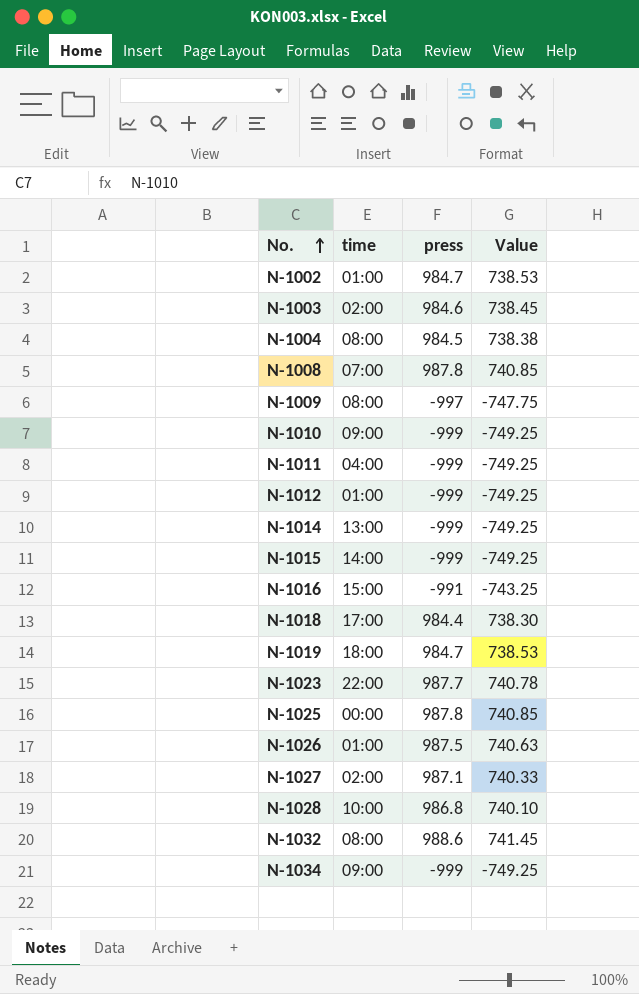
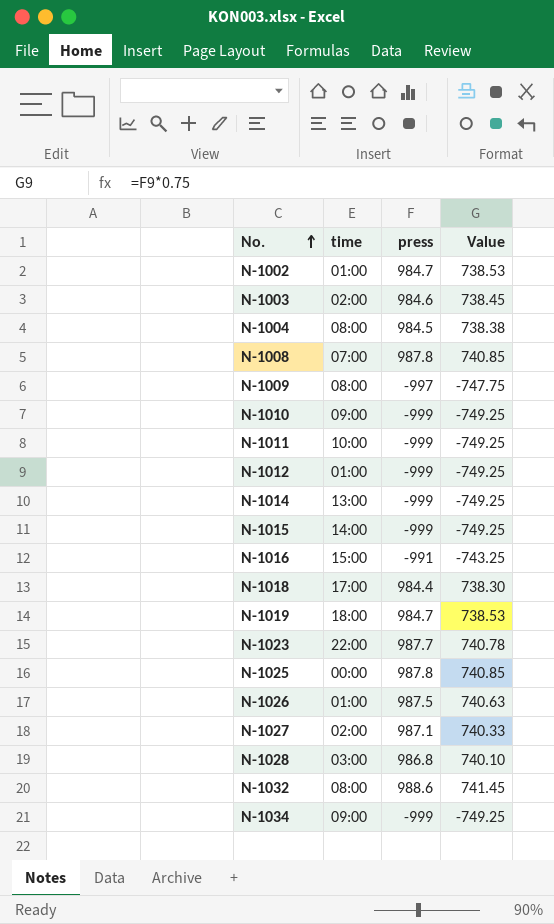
N-1011 | time: 04:00 -> 10:00
N-1028 | time: 10:00 -> 03:00

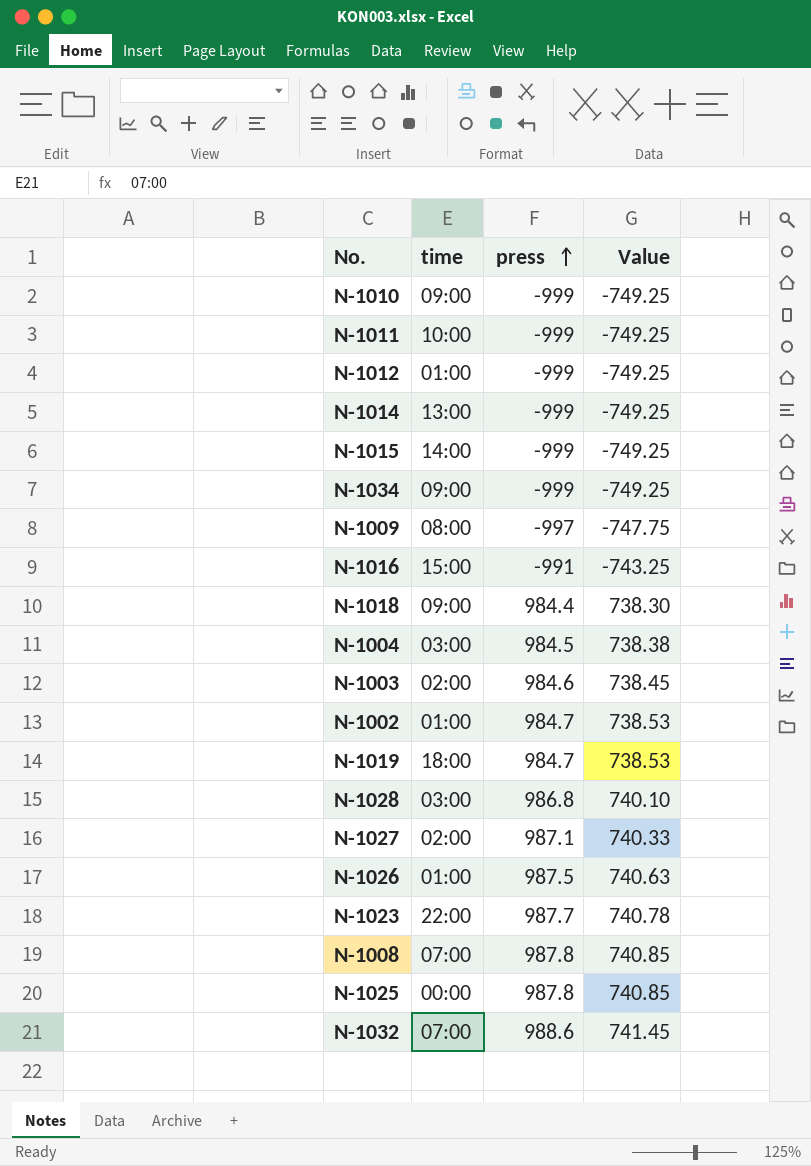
row order: No. ascending -> press ascending
N-1018 | time: 17:00 -> 09:00
N-1004 | time: 08:00 -> 03:00
N-1032 | time: 08:00 -> 07:00

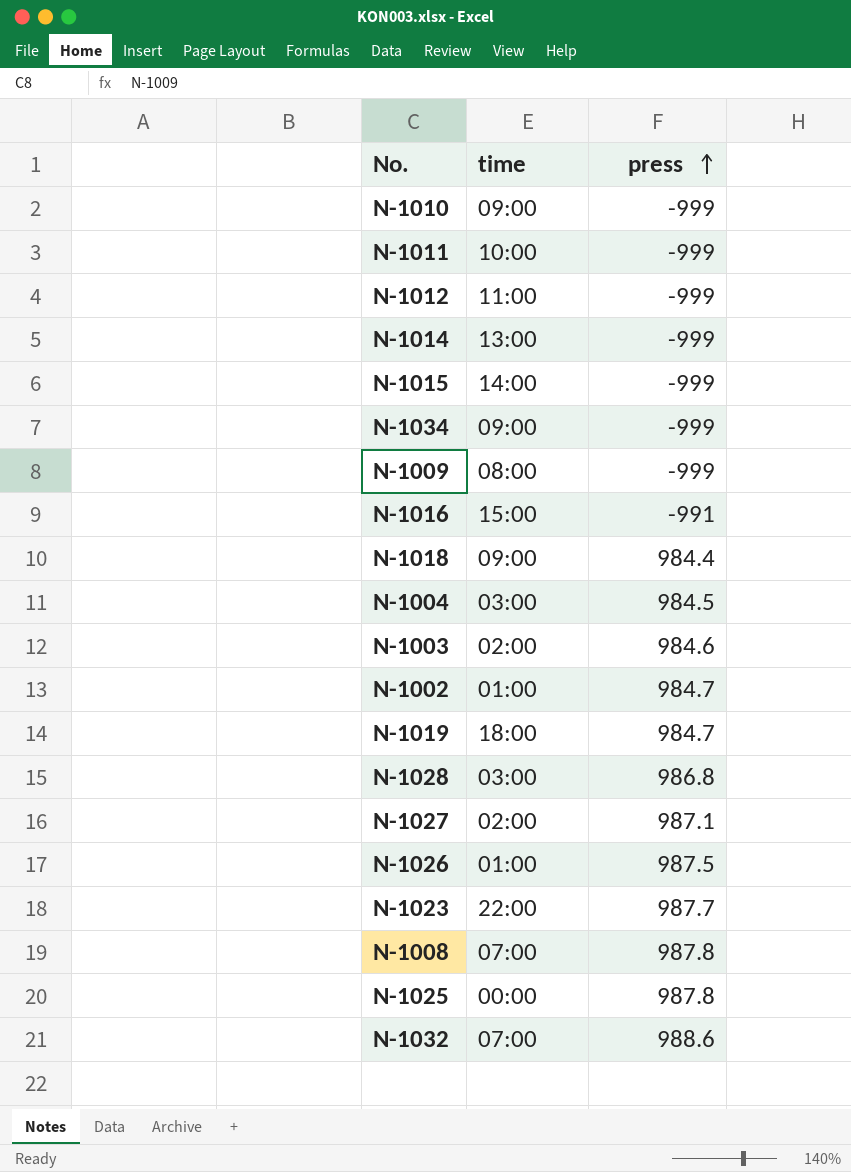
column Value | formula: [press] * 0.75 -> none
N-1012 | time: 01:00 -> 11:00
N-1009 | press: -997 -> -999

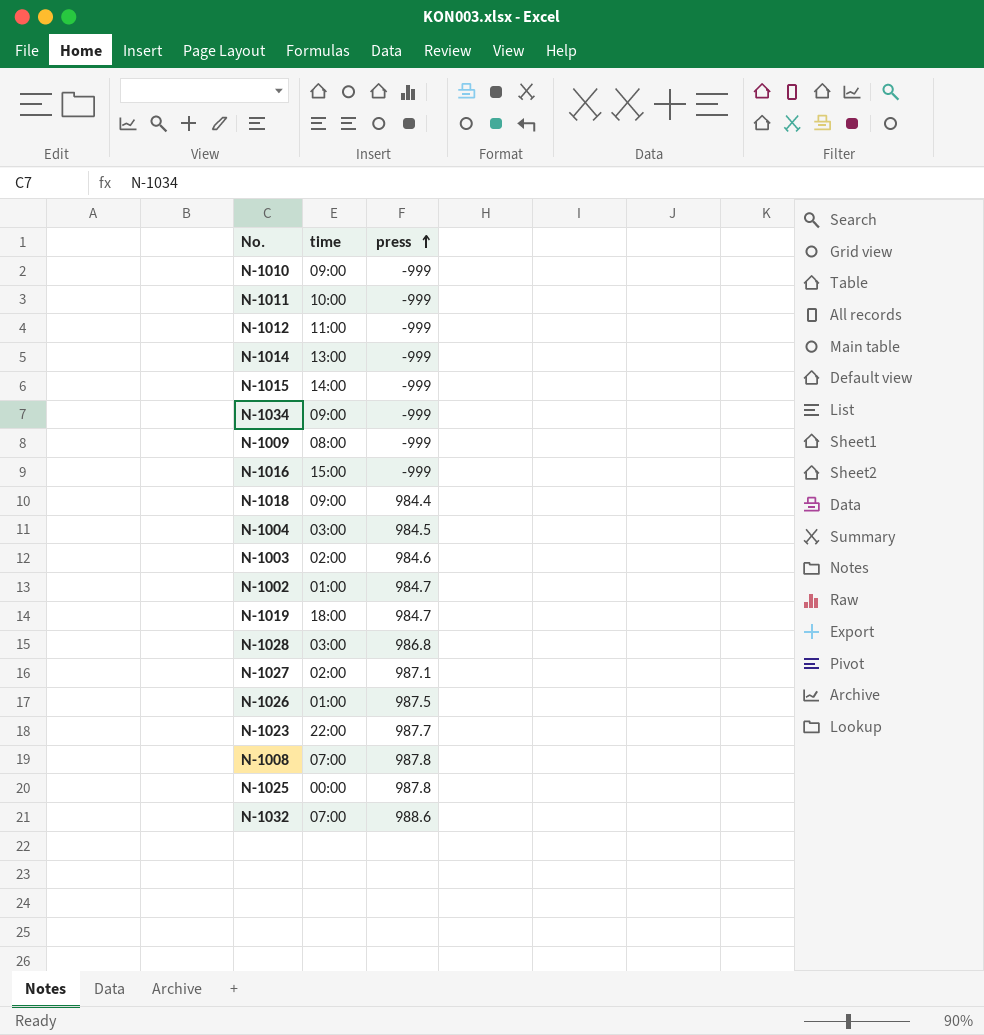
N-1016 | press: -991 -> -999

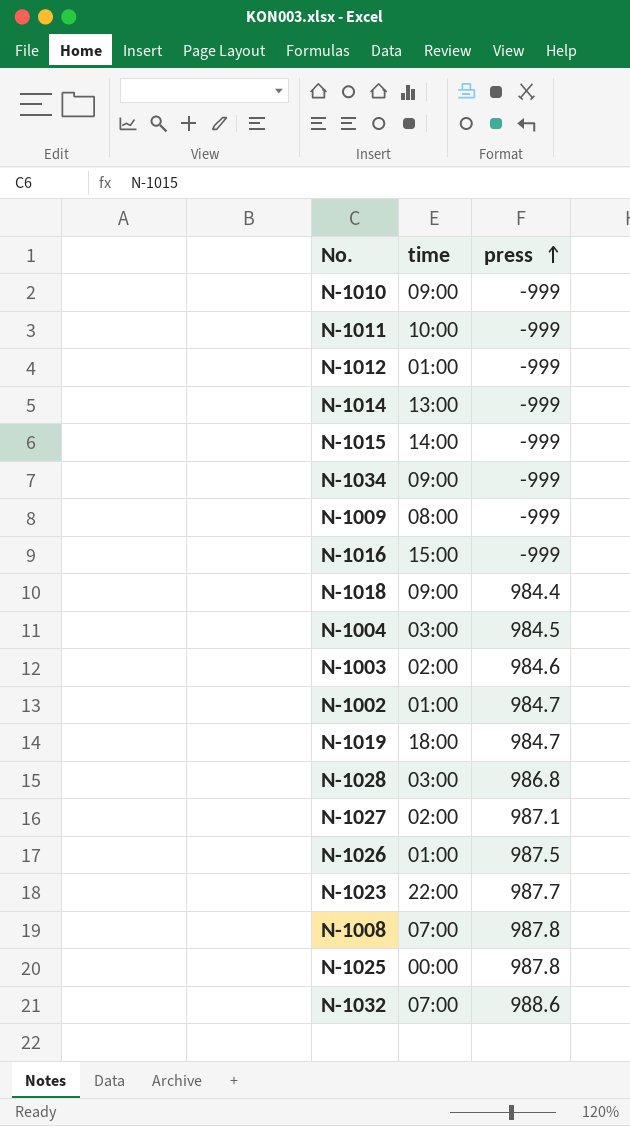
N-1012 | time: 11:00 -> 01:00

